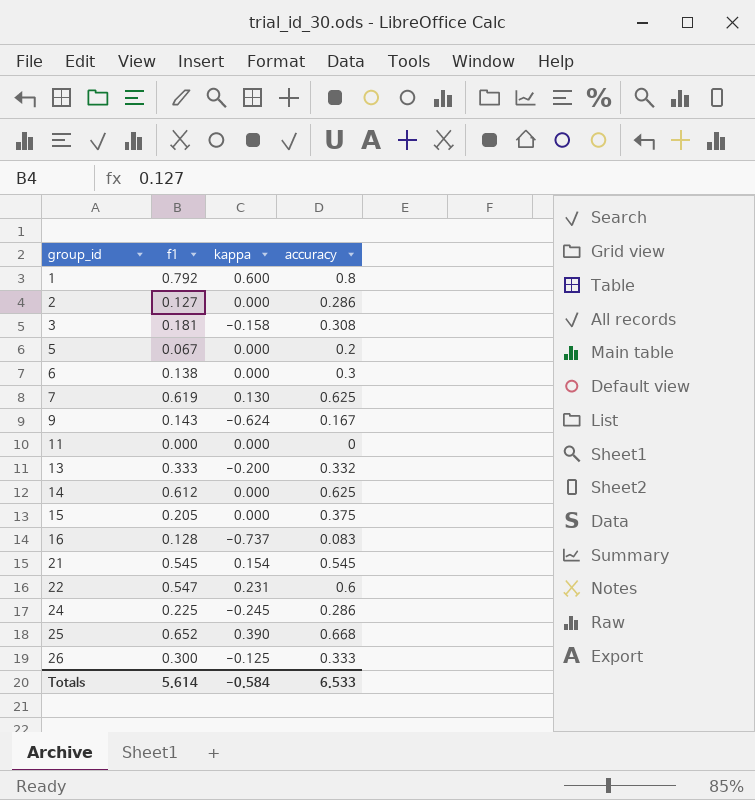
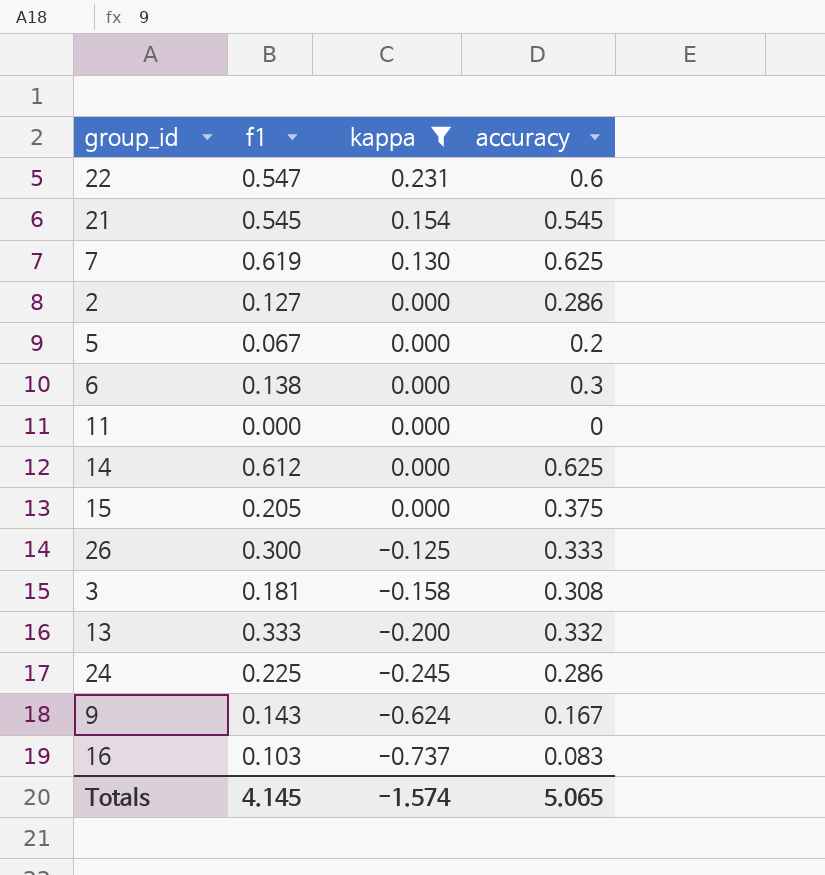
filter: none -> kappa <= 0.231
row order: group_id ascending -> kappa descending
16 | f1: 0.128 -> 0.103
Totals | f1: 5.614 -> 4.145
Totals | kappa: -0.584 -> -1.574
Totals | accuracy: 6.533 -> 5.065

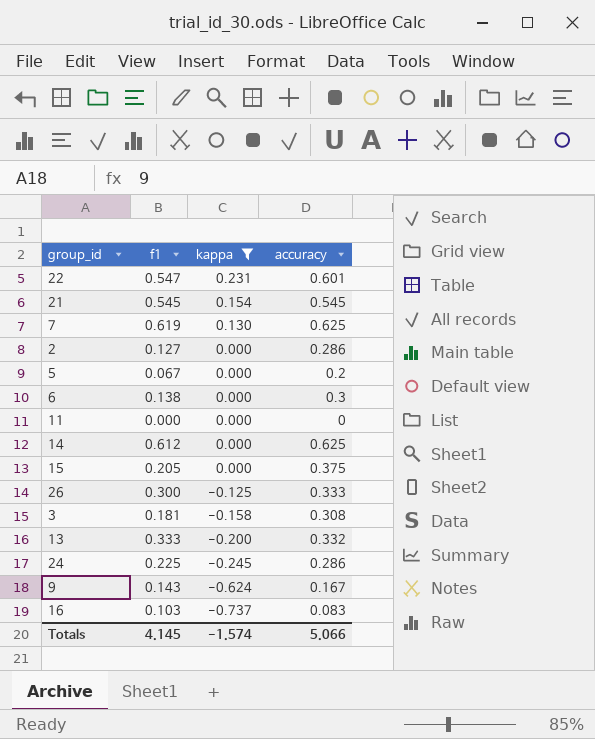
22 | accuracy: 0.6 -> 0.601
Totals | accuracy: 5.065 -> 5.066

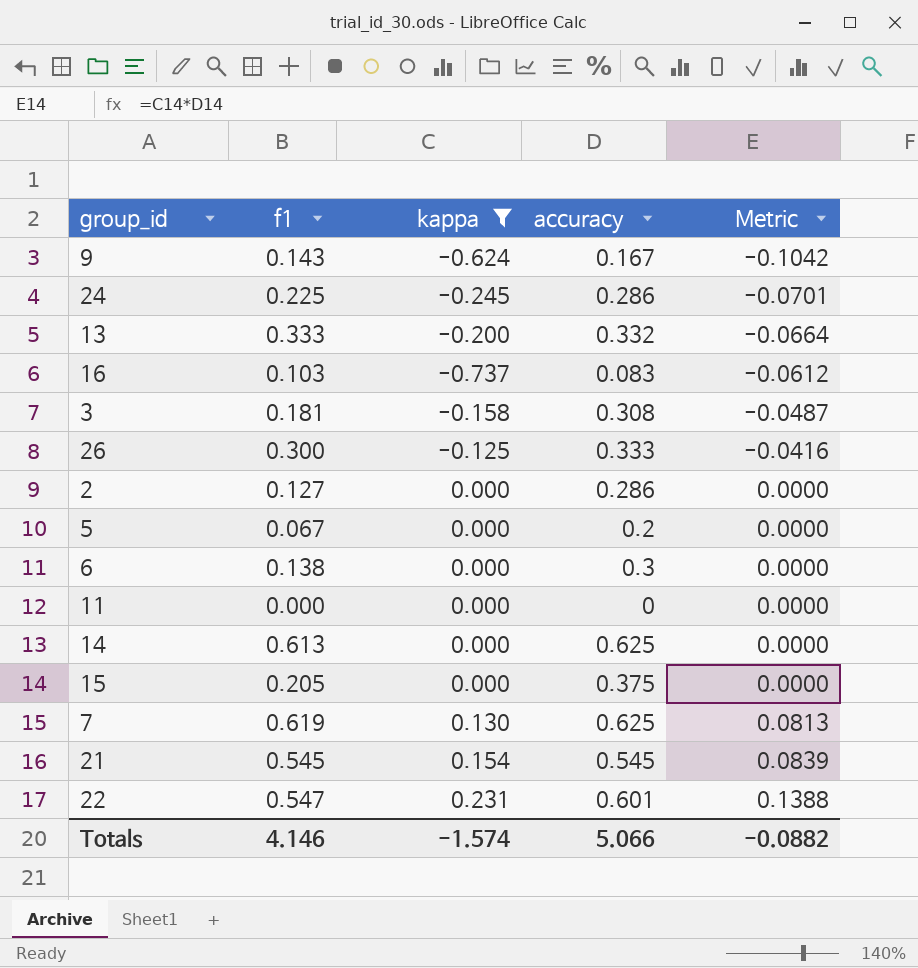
row order: kappa descending -> Metric ascending
column Metric | formula: none -> [kappa] * [accuracy]
14 | f1: 0.612 -> 0.613
Totals | f1: 4.145 -> 4.146

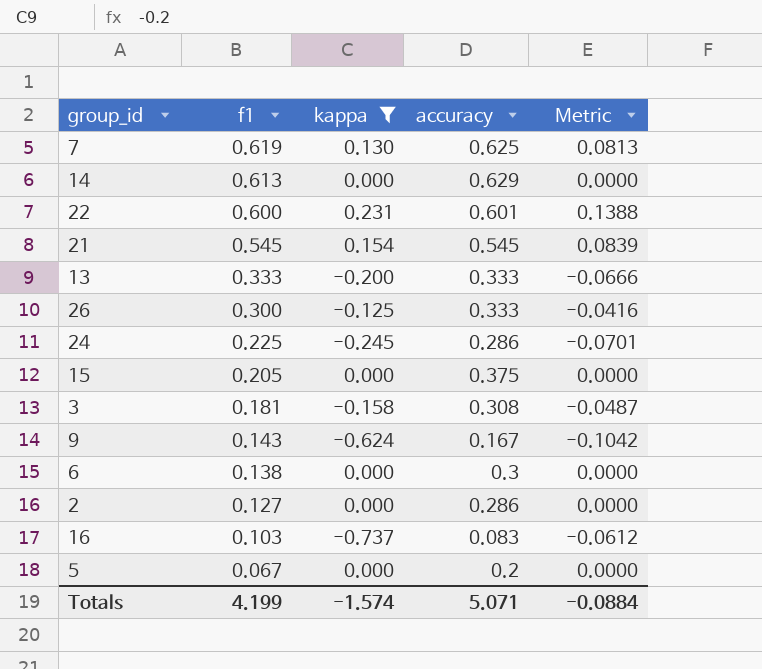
row order: Metric ascending -> f1 descending
row 11: 0.000 | 0.000 | 0 | 0.0000 -> none
14 | accuracy: 0.625 -> 0.629
22 | f1: 0.547 -> 0.600
13 | accuracy: 0.332 -> 0.333
13 | Metric: -0.0664 -> -0.0666
Totals | f1: 4.146 -> 4.199
Totals | accuracy: 5.066 -> 5.071
Totals | Metric: -0.0882 -> -0.0884

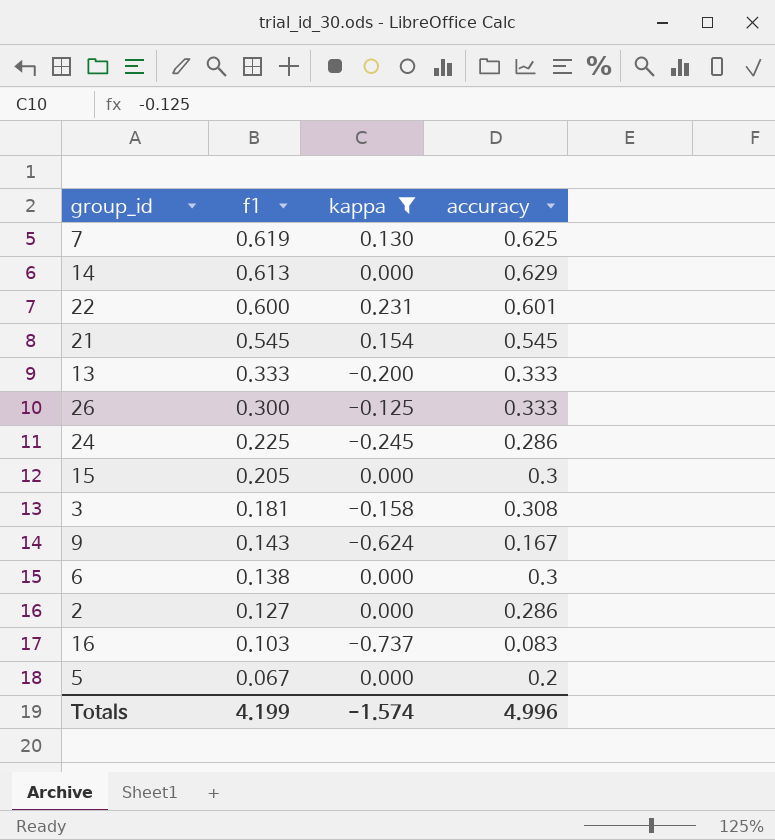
column Metric | formula: [kappa] * [accuracy] -> none
15 | accuracy: 0.375 -> 0.3
Totals | accuracy: 5.071 -> 4.996

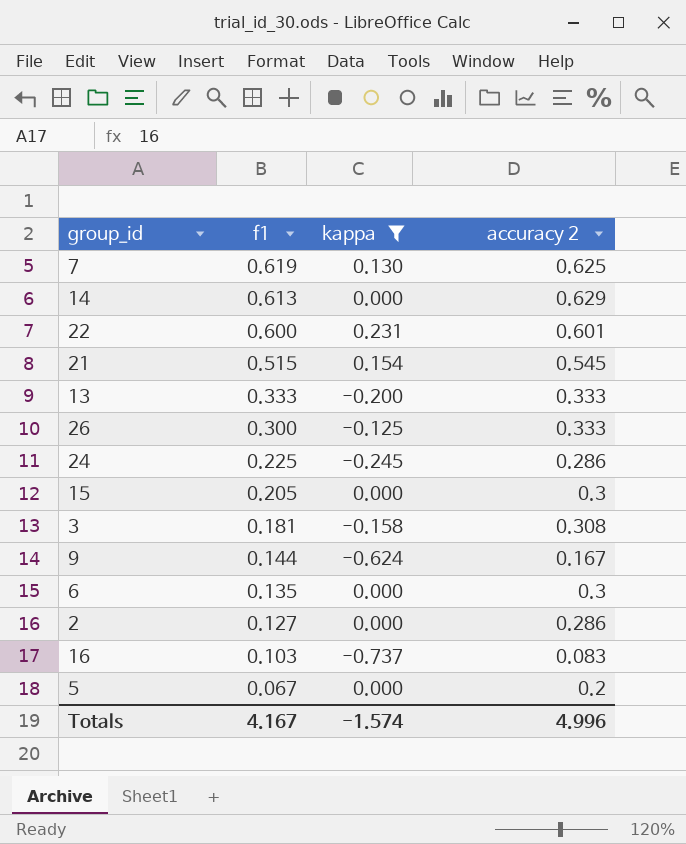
column name: accuracy -> accuracy 2
21 | f1: 0.545 -> 0.515
9 | f1: 0.143 -> 0.144
6 | f1: 0.138 -> 0.135
Totals | f1: 4.199 -> 4.167

